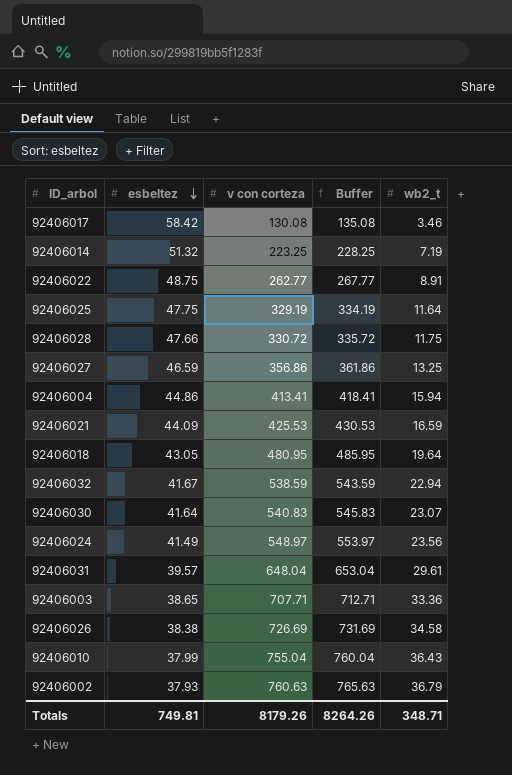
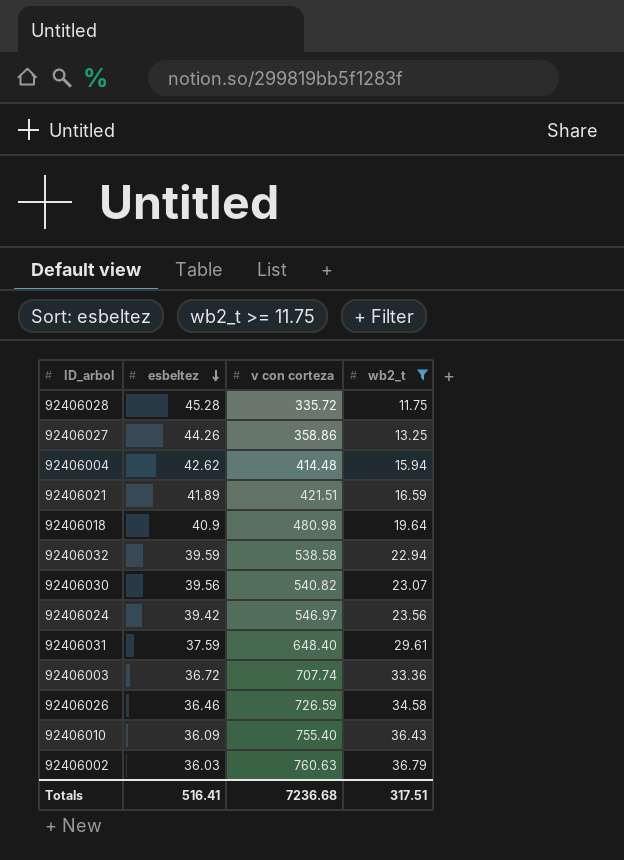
filter: none -> wb2_t >= 11.75
column Buffer | formula: [v con corteza] + 5 -> none
92406028 | esbeltez: 47.66 -> 45.28
92406028 | v con corteza: 330.72 -> 335.72
92406027 | esbeltez: 46.59 -> 44.26
92406027 | v con corteza: 356.86 -> 358.86
92406004 | esbeltez: 44.86 -> 42.62
92406004 | v con corteza: 413.41 -> 414.48
92406021 | esbeltez: 44.09 -> 41.89
92406021 | v con corteza: 425.53 -> 421.51
92406018 | esbeltez: 43.05 -> 40.9
92406018 | v con corteza: 480.95 -> 480.98
92406032 | esbeltez: 41.67 -> 39.59
92406032 | v con corteza: 538.59 -> 538.58
92406030 | esbeltez: 41.64 -> 39.56
92406030 | v con corteza: 540.83 -> 540.82
92406024 | esbeltez: 41.49 -> 39.42
92406024 | v con corteza: 548.97 -> 546.97
92406031 | esbeltez: 39.57 -> 37.59
92406031 | v con corteza: 648.04 -> 648.40
92406003 | esbeltez: 38.65 -> 36.72
92406003 | v con corteza: 707.71 -> 707.74
92406026 | esbeltez: 38.38 -> 36.46
92406026 | v con corteza: 726.69 -> 726.59
92406010 | esbeltez: 37.99 -> 36.09
92406010 | v con corteza: 755.04 -> 755.40
92406002 | esbeltez: 37.93 -> 36.03
Totals | esbeltez: 749.81 -> 516.41
Totals | v con corteza: 8179.26 -> 7236.68
Totals | wb2_t: 348.71 -> 317.51

